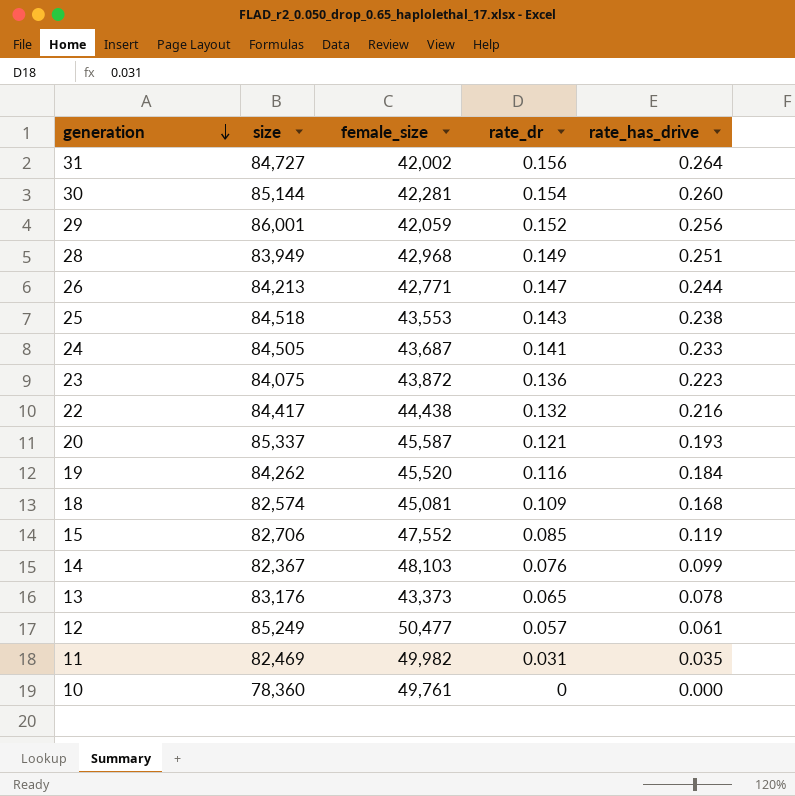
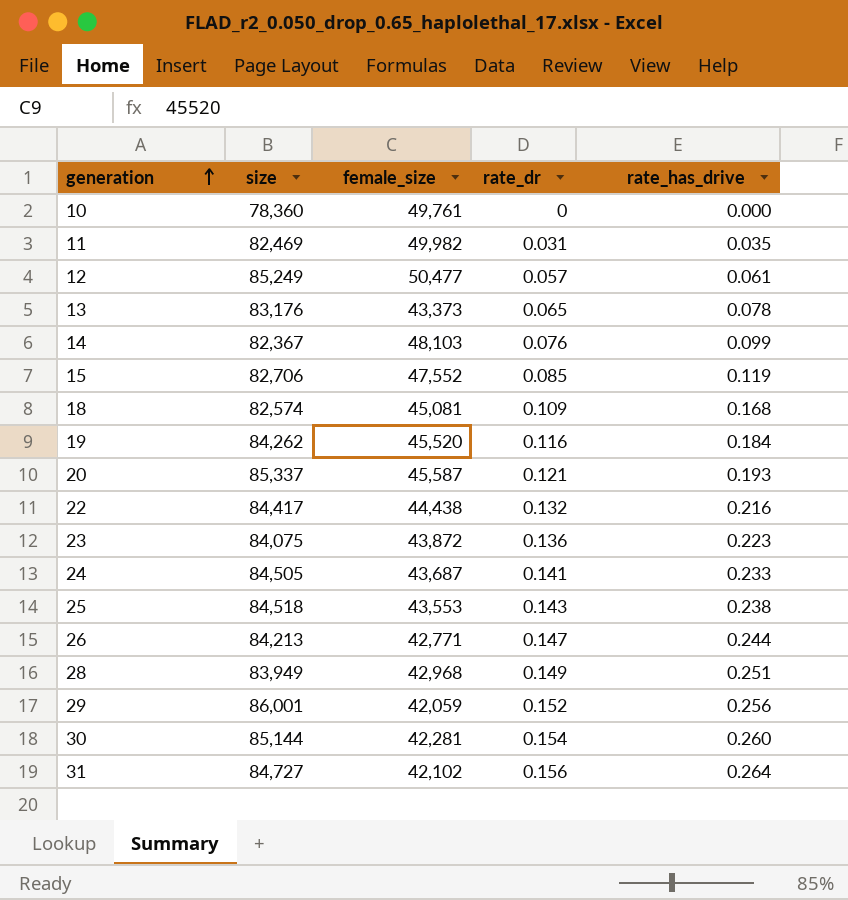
row order: generation descending -> generation ascending
31 | female_size: 42,002 -> 42,102

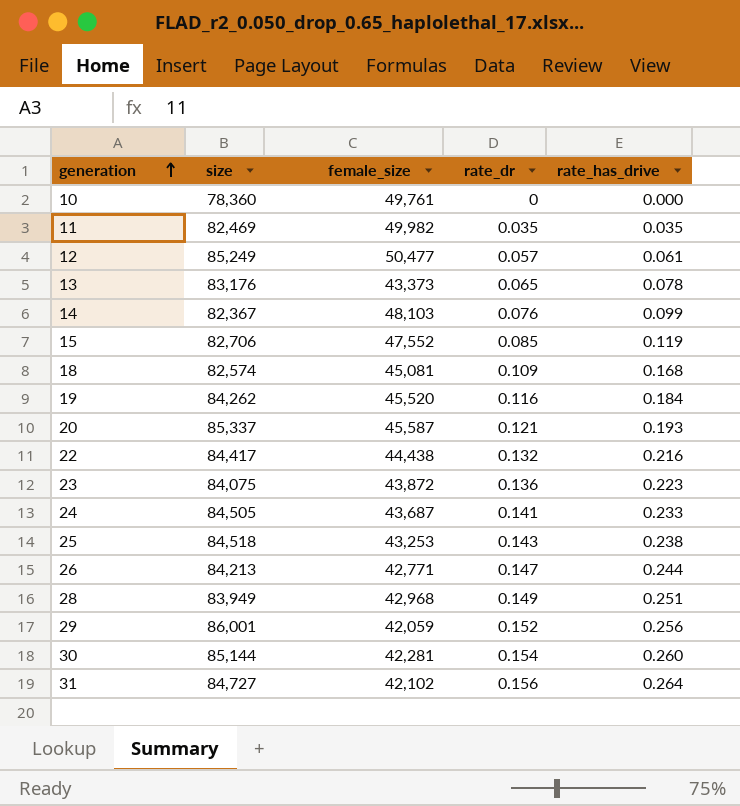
11 | rate_dr: 0.031 -> 0.035
25 | female_size: 43,553 -> 43,253

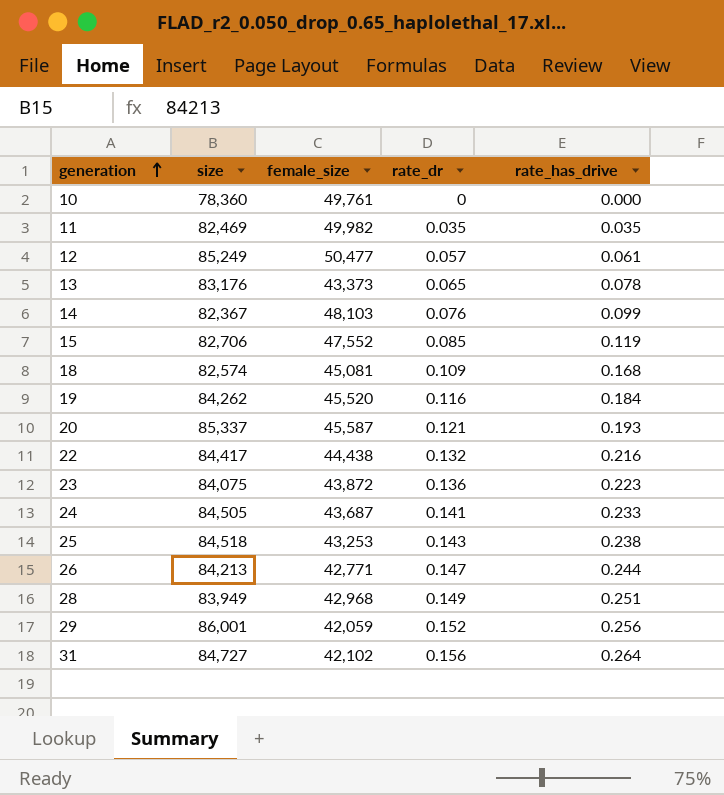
row 30: 85,144 | 42,281 | 0.154 | 0.260 -> none

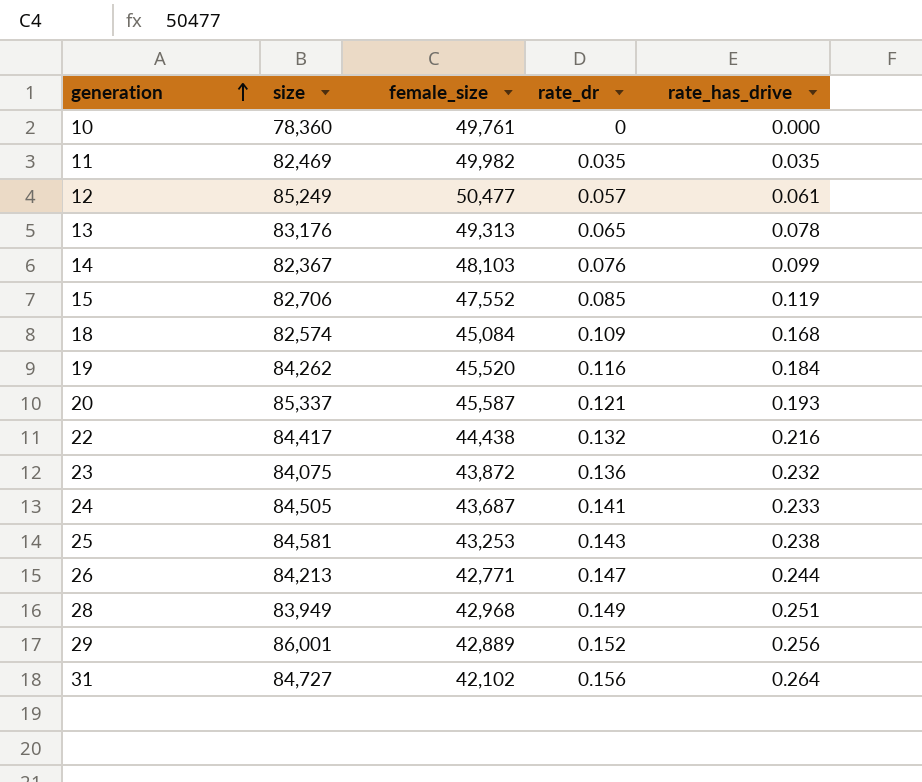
13 | female_size: 43,373 -> 49,313
18 | female_size: 45,081 -> 45,084
23 | rate_has_drive: 0.223 -> 0.232
25 | size: 84,518 -> 84,581
29 | female_size: 42,059 -> 42,889

